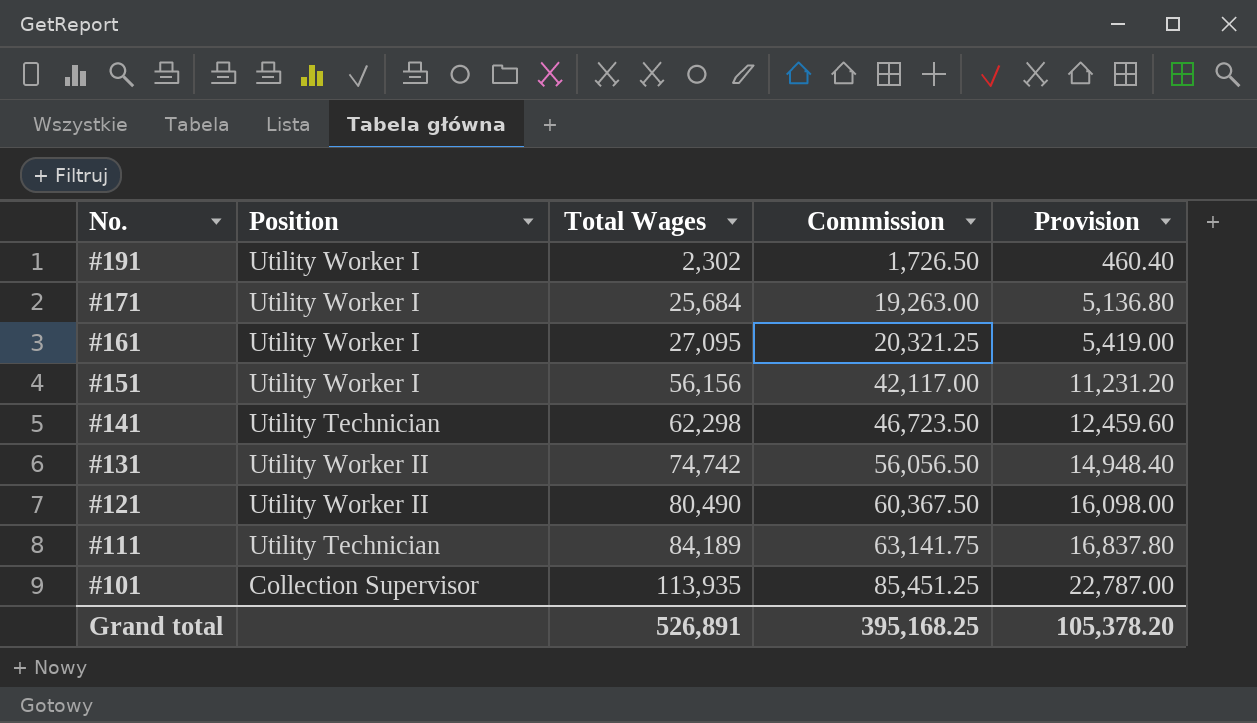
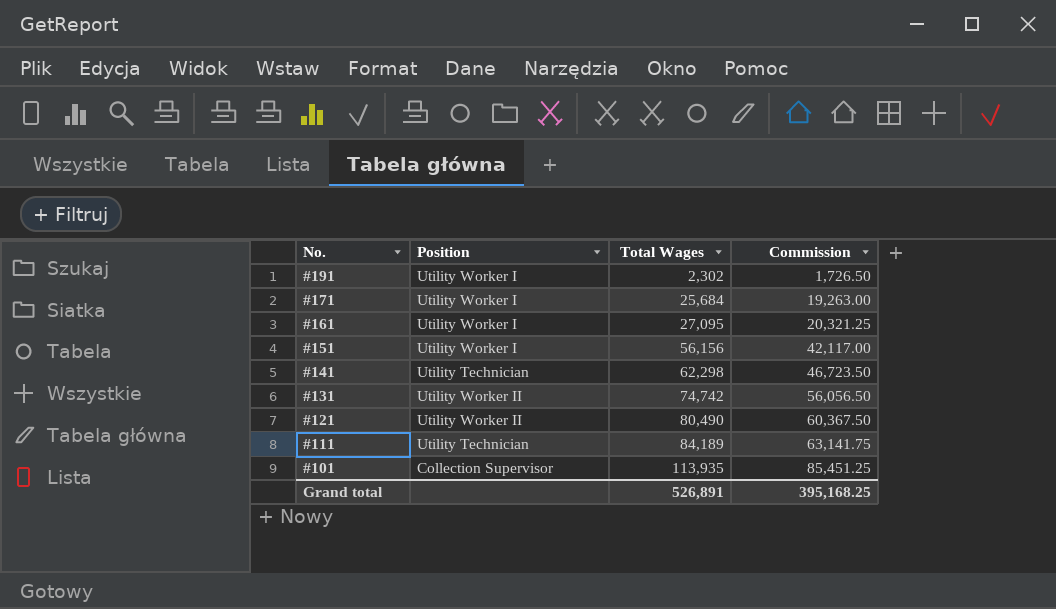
column Provision | formula: [Total Wages] * 0.2 -> none

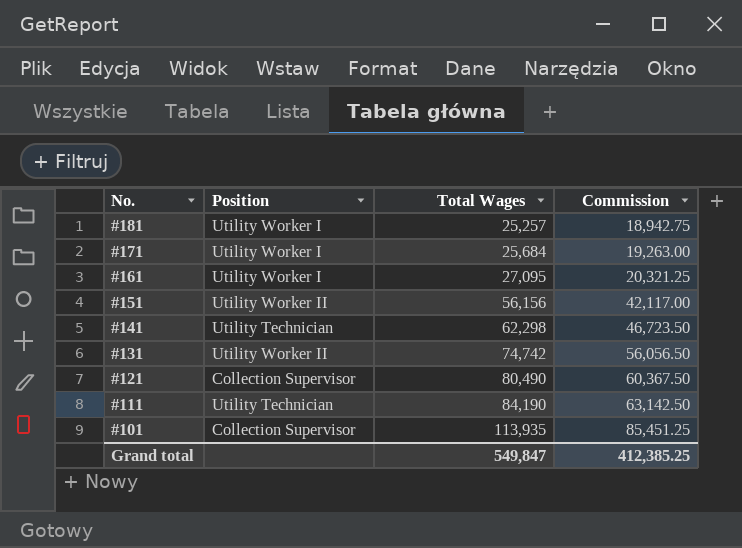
row #191: Utility Worker I | 2,302 | 1,726.50 -> none
row #181: none -> Utility Worker I | 25,257 | 18,942.75
#151 | Position: Utility Worker I -> Utility Worker II
#121 | Position: Utility Worker II -> Collection Supervisor
#111 | Total Wages: 84,189 -> 84,190
#111 | Commission: 63,141.75 -> 63,142.50
Grand total | Total Wages: 526,891 -> 549,847
Grand total | Commission: 395,168.25 -> 412,385.25

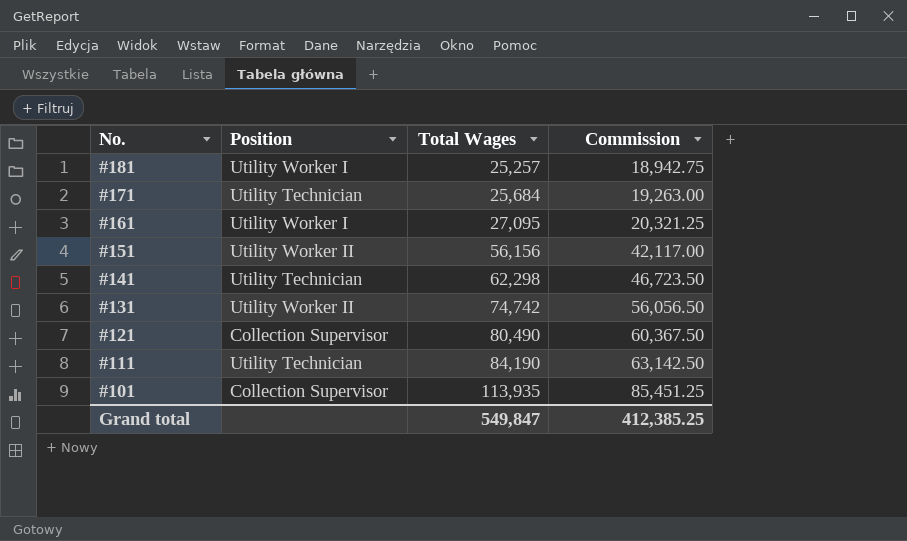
#171 | Position: Utility Worker I -> Utility Technician

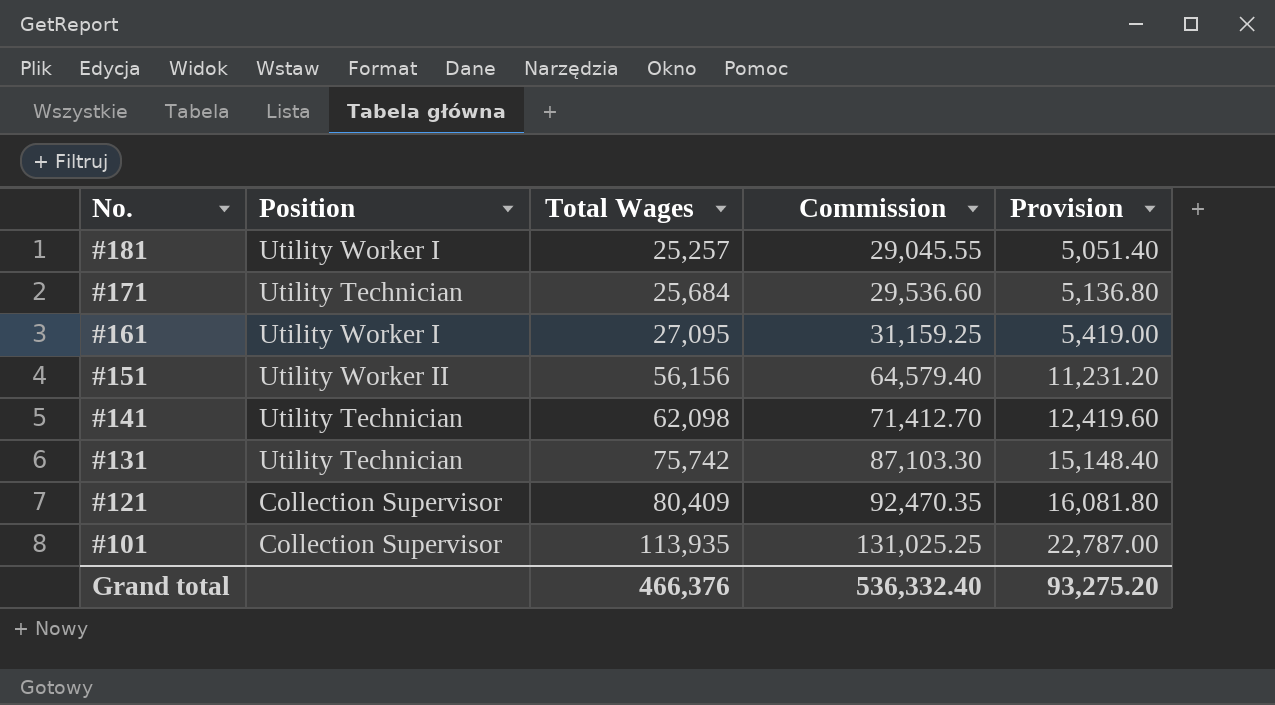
column Commission | formula: [Total Wages] * 0.75 -> [Total Wages] * 1.15
column Provision | formula: none -> [Total Wages] * 0.2
row #111: Utility Technician | 84,190 | 63,142.50 -> none
#141 | Total Wages: 62,298 -> 62,098
#131 | Position: Utility Worker II -> Utility Technician
#131 | Total Wages: 74,742 -> 75,742
#121 | Total Wages: 80,490 -> 80,409
Grand total | Total Wages: 549,847 -> 466,376
Grand total | Commission: 412,385.25 -> 536,332.40

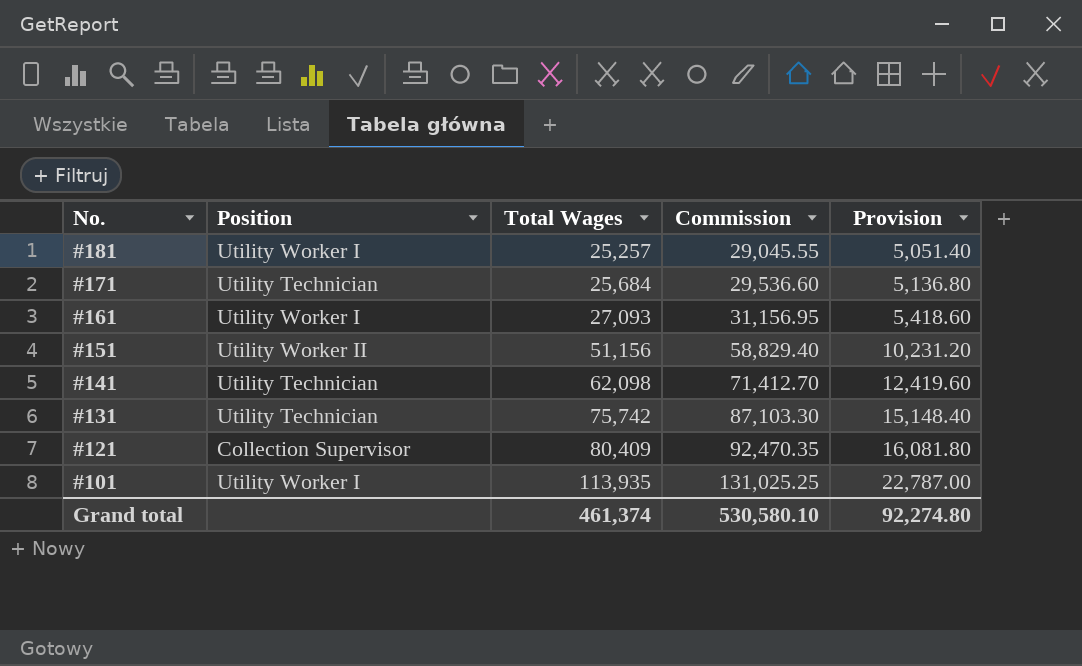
#161 | Total Wages: 27,095 -> 27,093
#161 | Commission: 31,159.25 -> 31,156.95
#161 | Provision: 5,419.00 -> 5,418.60
#151 | Total Wages: 56,156 -> 51,156
#151 | Commission: 64,579.40 -> 58,829.40
#151 | Provision: 11,231.20 -> 10,231.20
#101 | Position: Collection Supervisor -> Utility Worker I
Grand total | Total Wages: 466,376 -> 461,374
Grand total | Commission: 536,332.40 -> 530,580.10
Grand total | Provision: 93,275.20 -> 92,274.80

